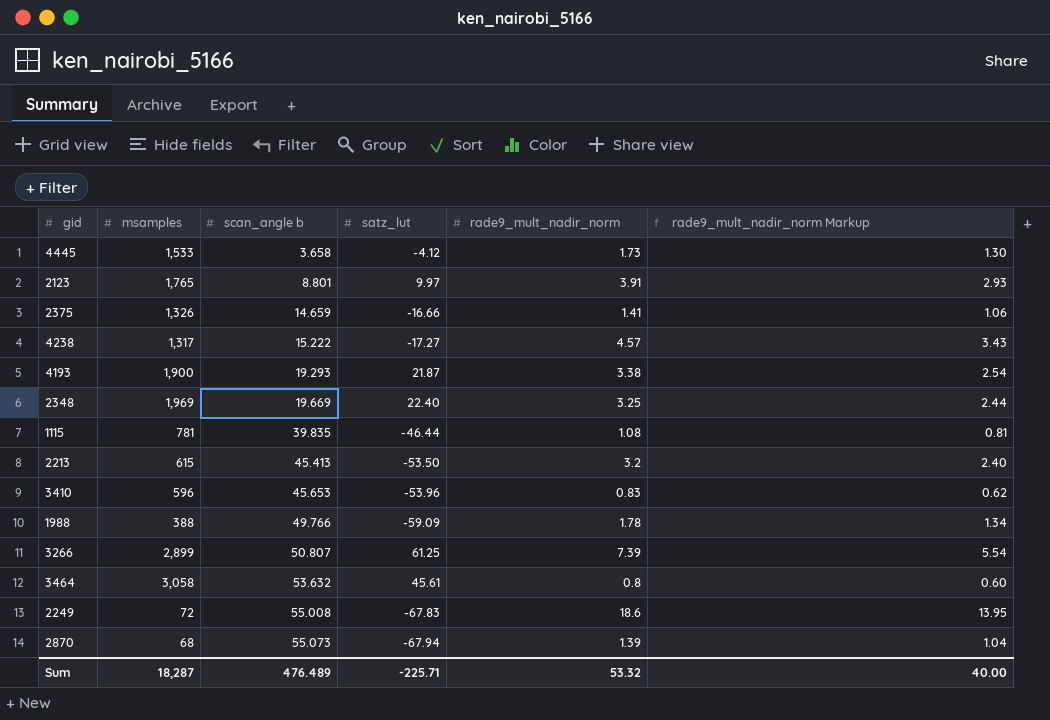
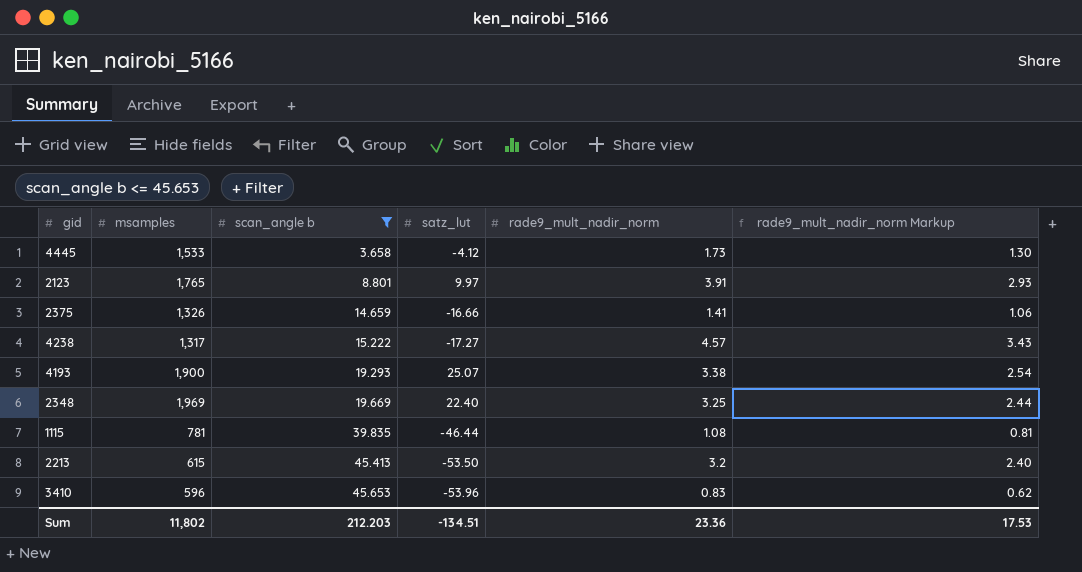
filter: none -> scan_angle b <= 45.653
4193 | satz_lut: 21.87 -> 25.07
Sum | msamples: 18,287 -> 11,802
Sum | scan_angle b: 476.489 -> 212.203
Sum | satz_lut: -225.71 -> -134.51
Sum | rade9_mult_nadir_norm: 53.32 -> 23.36
Sum | rade9_mult_nadir_norm Markup: 40.00 -> 17.53

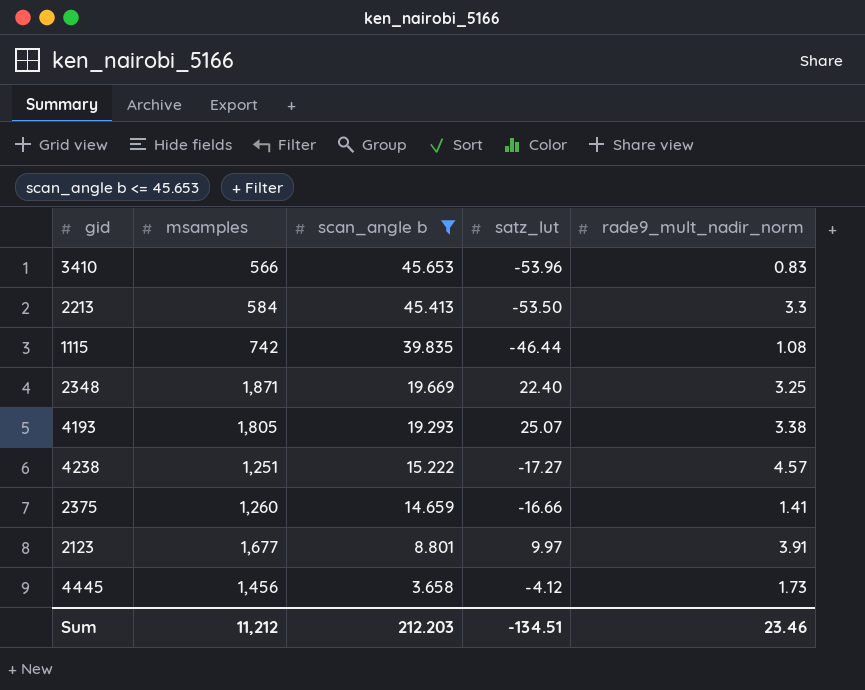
row order: scan_angle b ascending -> scan_angle b descending
column rade9_mult_nadir_norm Markup | formula: [rade9_mult_nadir_norm] * 0.75 -> none
3410 | msamples: 596 -> 566
2213 | msamples: 615 -> 584
2213 | rade9_mult_nadir_norm: 3.2 -> 3.3
1115 | msamples: 781 -> 742
2348 | msamples: 1,969 -> 1,871
4193 | msamples: 1,900 -> 1,805
4238 | msamples: 1,317 -> 1,251
2375 | msamples: 1,326 -> 1,260
2123 | msamples: 1,765 -> 1,677
4445 | msamples: 1,533 -> 1,456
Sum | msamples: 11,802 -> 11,212
Sum | rade9_mult_nadir_norm: 23.36 -> 23.46

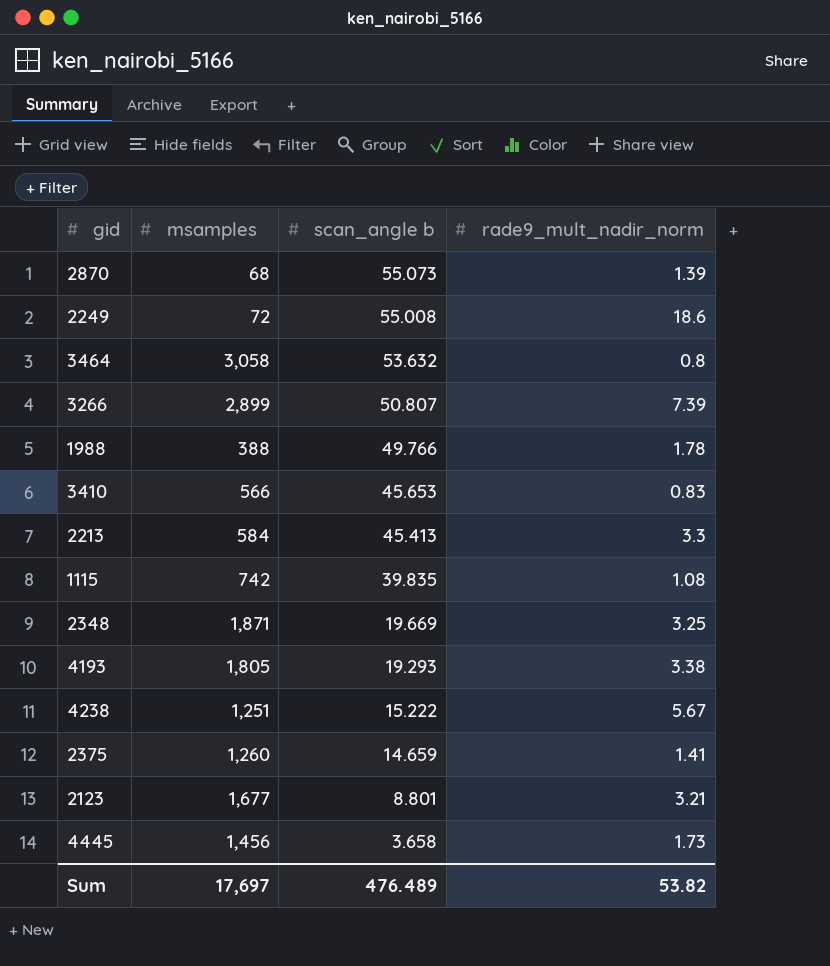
filter: scan_angle b <= 45.653 -> none
column satz_lut | position: 4 -> none
4238 | rade9_mult_nadir_norm: 4.57 -> 5.67
2123 | rade9_mult_nadir_norm: 3.91 -> 3.21
Sum | msamples: 11,212 -> 17,697
Sum | scan_angle b: 212.203 -> 476.489
Sum | rade9_mult_nadir_norm: 23.46 -> 53.82

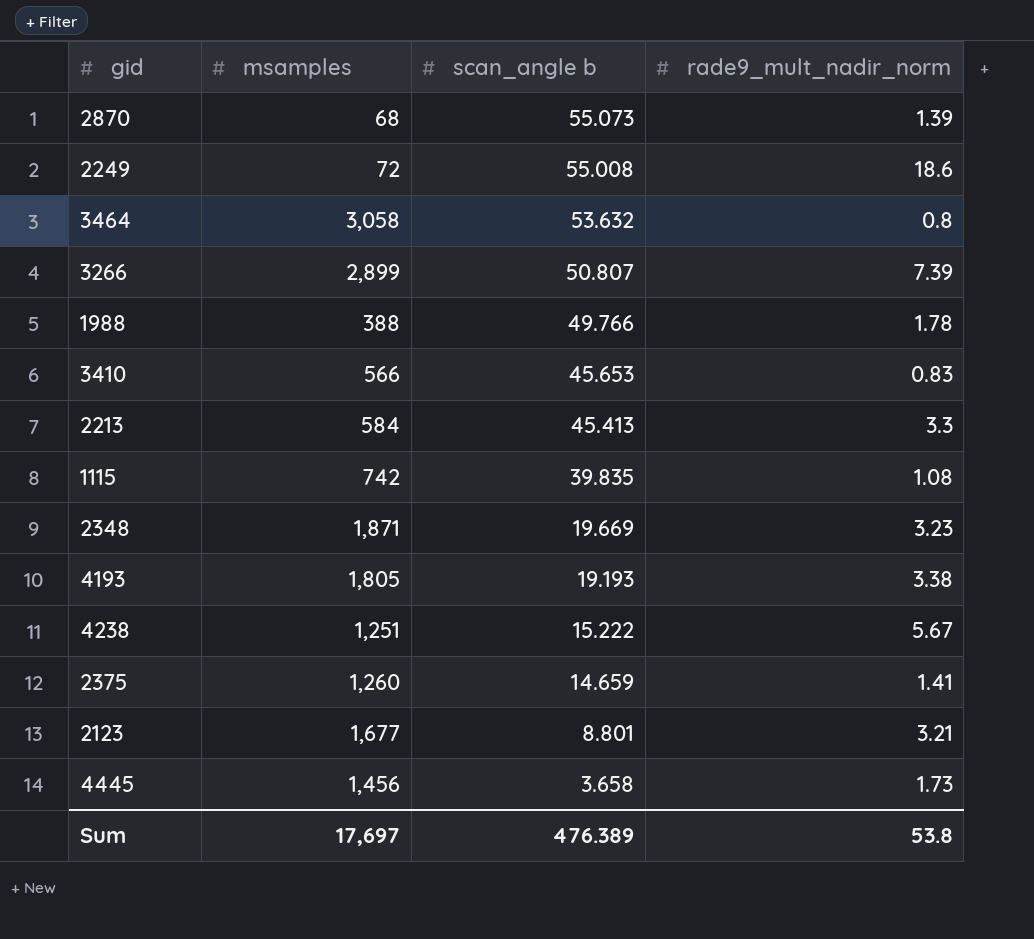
2348 | rade9_mult_nadir_norm: 3.25 -> 3.23
4193 | scan_angle b: 19.293 -> 19.193
Sum | scan_angle b: 476.489 -> 476.389
Sum | rade9_mult_nadir_norm: 53.82 -> 53.8

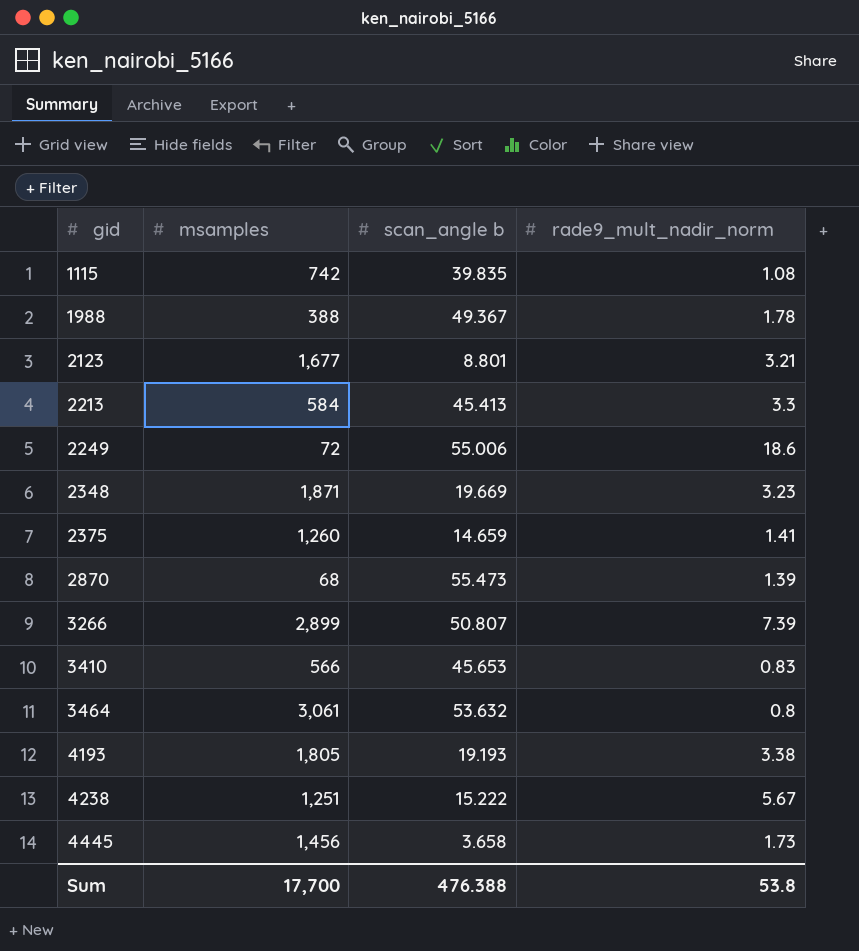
row order: scan_angle b descending -> gid ascending
1988 | scan_angle b: 49.766 -> 49.367
2249 | scan_angle b: 55.008 -> 55.006
2870 | scan_angle b: 55.073 -> 55.473
3464 | msamples: 3,058 -> 3,061
Sum | msamples: 17,697 -> 17,700
Sum | scan_angle b: 476.389 -> 476.388

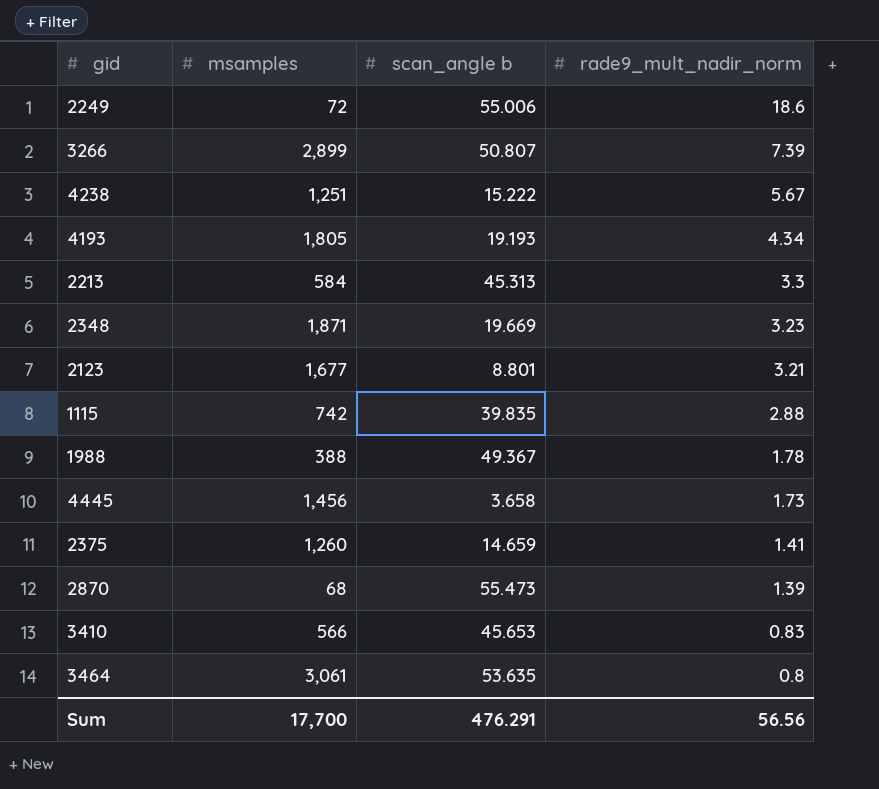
row order: gid ascending -> rade9_mult_nadir_norm descending
4193 | rade9_mult_nadir_norm: 3.38 -> 4.34
2213 | scan_angle b: 45.413 -> 45.313
1115 | rade9_mult_nadir_norm: 1.08 -> 2.88
3464 | scan_angle b: 53.632 -> 53.635
Sum | scan_angle b: 476.388 -> 476.291
Sum | rade9_mult_nadir_norm: 53.8 -> 56.56

